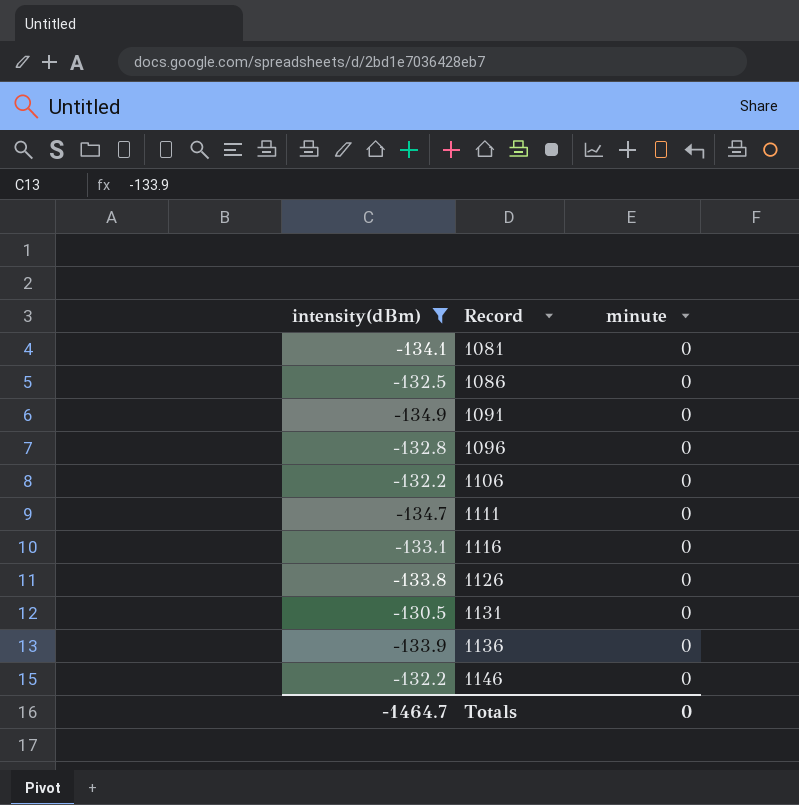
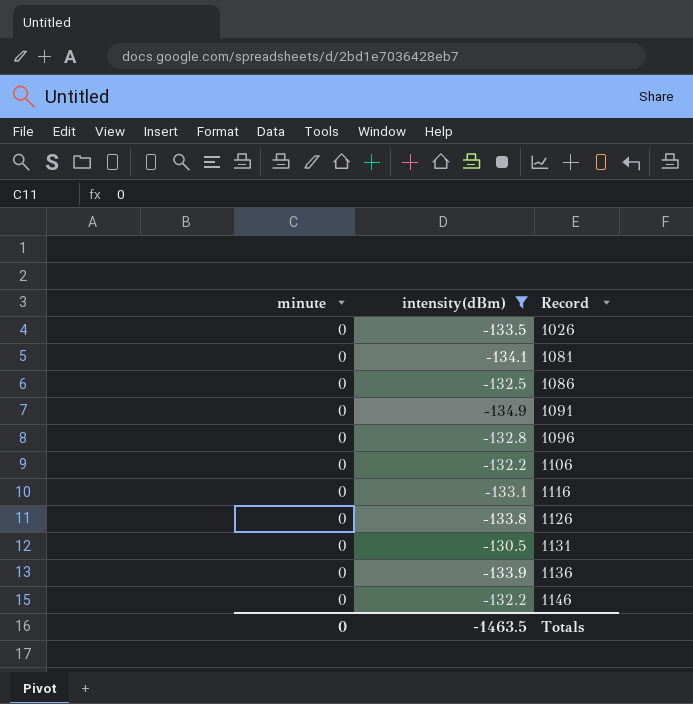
column minute | position: 3 -> 1
row 1111: -134.7 | 0 -> none
row 1026: none -> 0 | -133.5
Totals | intensity(dBm): -1464.7 -> -1463.5

